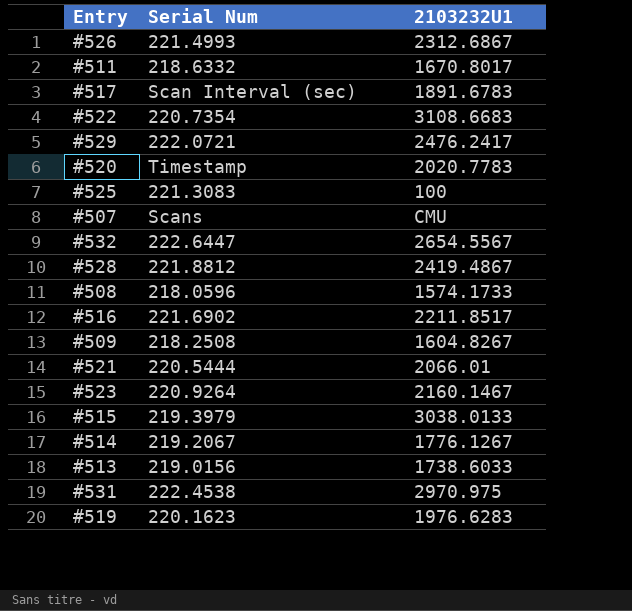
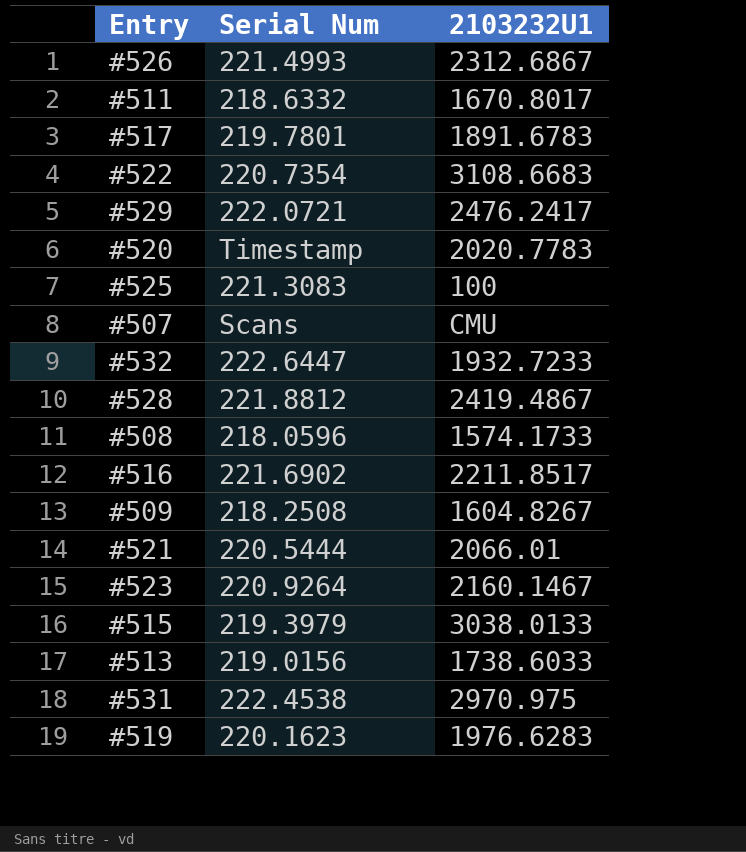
row #514: 219.2067 | 1776.1267 -> none
#517 | Serial Num: Scan Interval (sec) -> 219.7801
#532 | 2103232U1: 2654.5567 -> 1932.7233

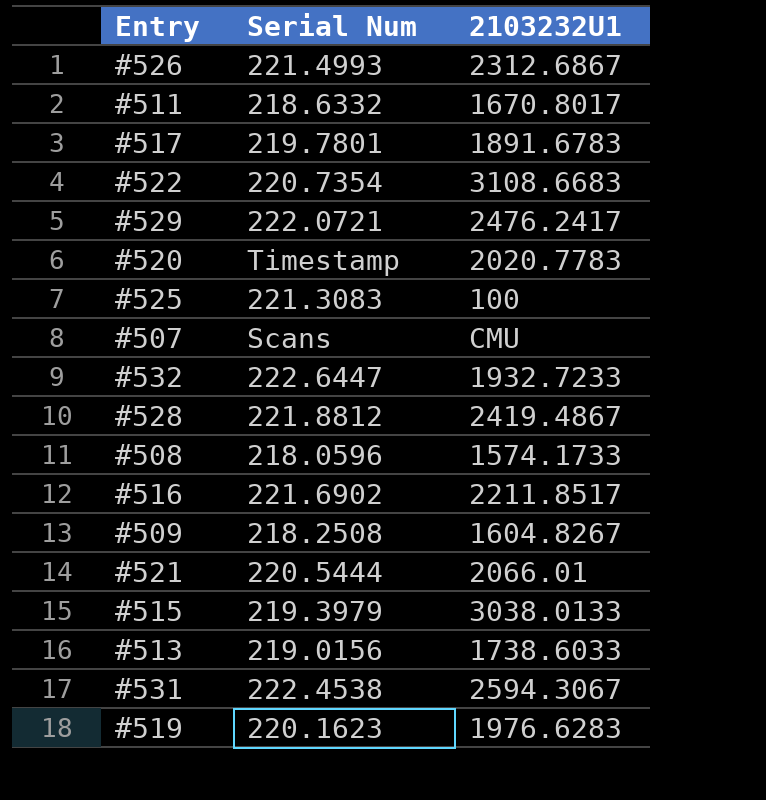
row #523: 220.9264 | 2160.1467 -> none
#531 | 2103232U1: 2970.975 -> 2594.3067

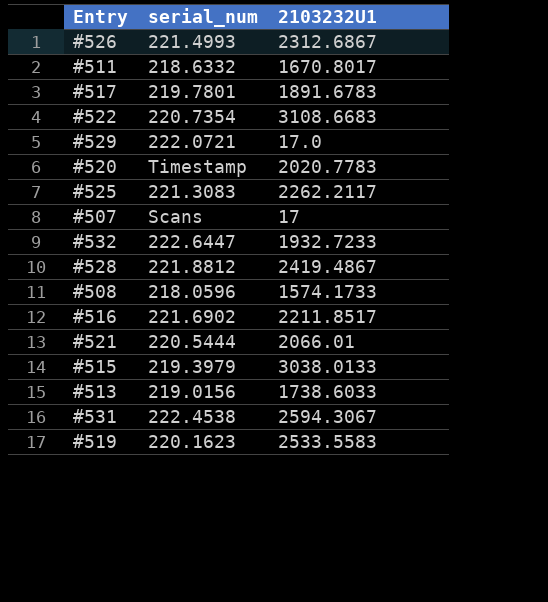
column name: Serial Num -> serial_num
row #509: 218.2508 | 1604.8267 -> none
#529 | 2103232U1: 2476.2417 -> 17.0
#525 | 2103232U1: 100 -> 2262.2117
#507 | 2103232U1: CMU -> 17
#519 | 2103232U1: 1976.6283 -> 2533.5583

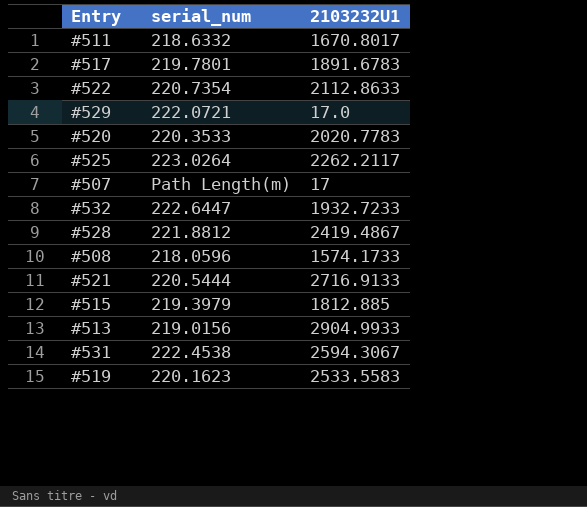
row #526: 221.4993 | 2312.6867 -> none
row #516: 221.6902 | 2211.8517 -> none
#522 | 2103232U1: 3108.6683 -> 2112.8633
#520 | serial_num: Timestamp -> 220.3533
#525 | serial_num: 221.3083 -> 223.0264
#507 | serial_num: Scans -> Path Length(m)
#521 | 2103232U1: 2066.01 -> 2716.9133
#515 | 2103232U1: 3038.0133 -> 1812.885
#513 | 2103232U1: 1738.6033 -> 2904.9933

